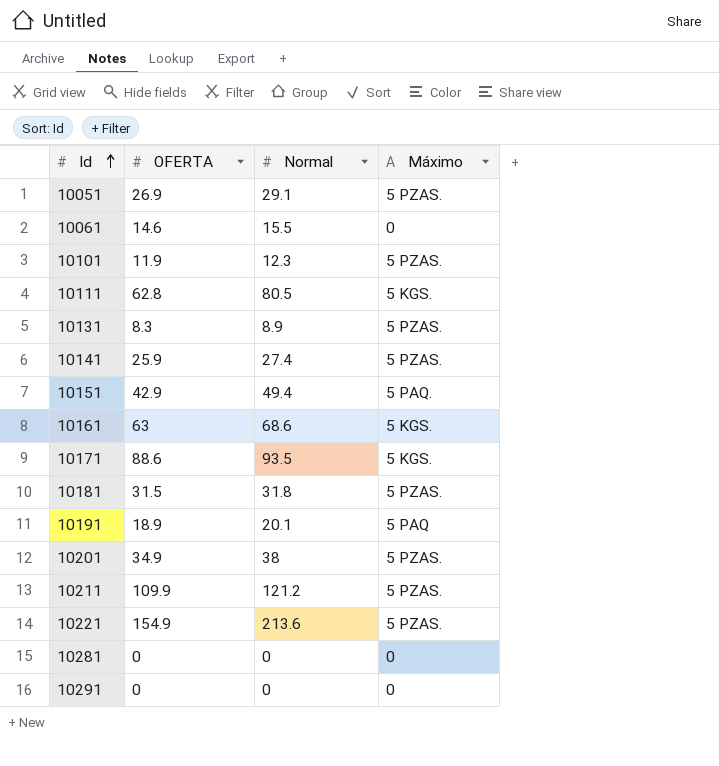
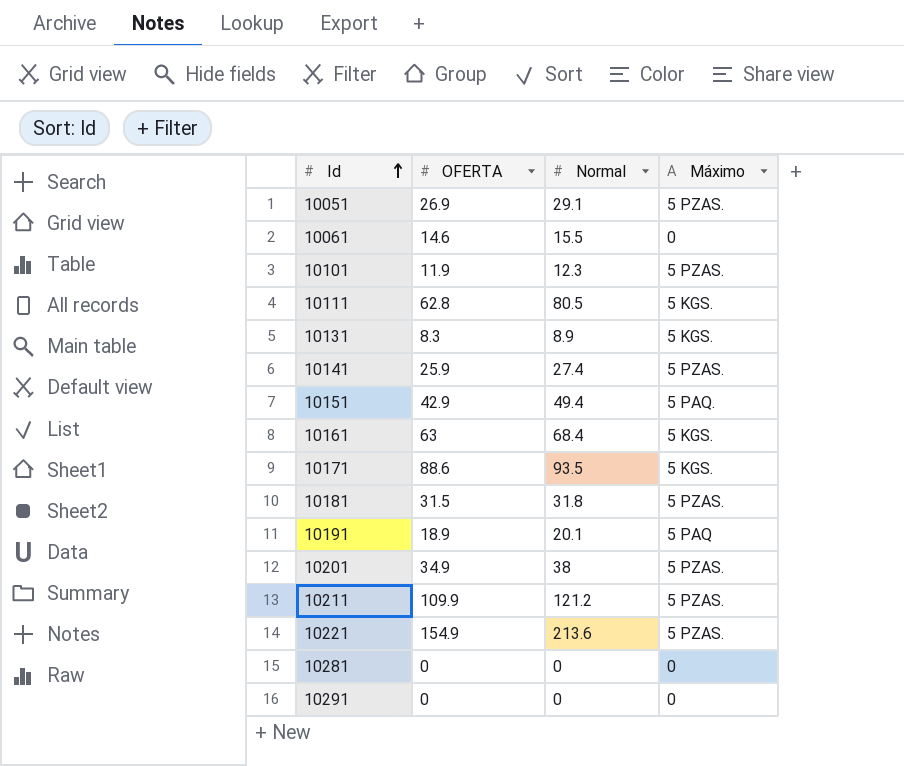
10131 | Máximo: 5 PZAS. -> 5 KGS.
10161 | Normal: 68.6 -> 68.4

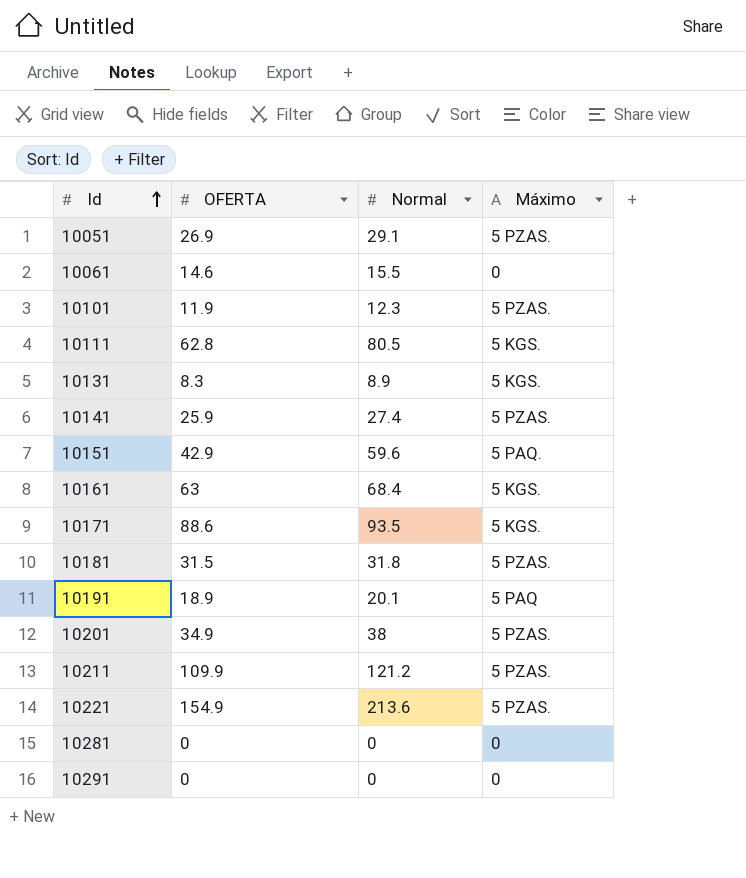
10151 | Normal: 49.4 -> 59.6

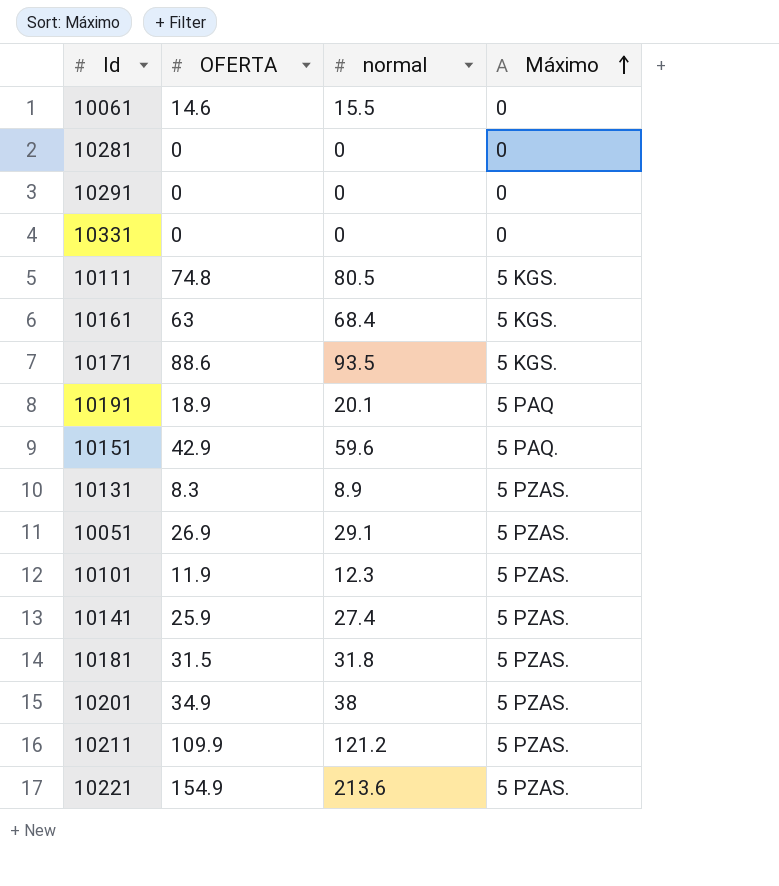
row order: Id ascending -> Máximo ascending
column name: Normal -> normal
row 10331: none -> 0 | 0 | 0
10111 | OFERTA: 62.8 -> 74.8
10131 | Máximo: 5 KGS. -> 5 PZAS.

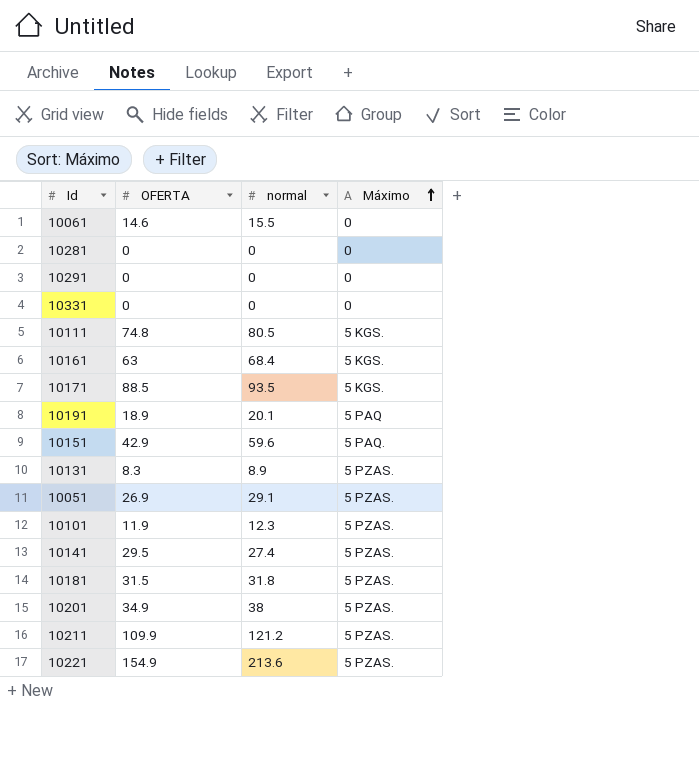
10171 | OFERTA: 88.6 -> 88.5
10141 | OFERTA: 25.9 -> 29.5

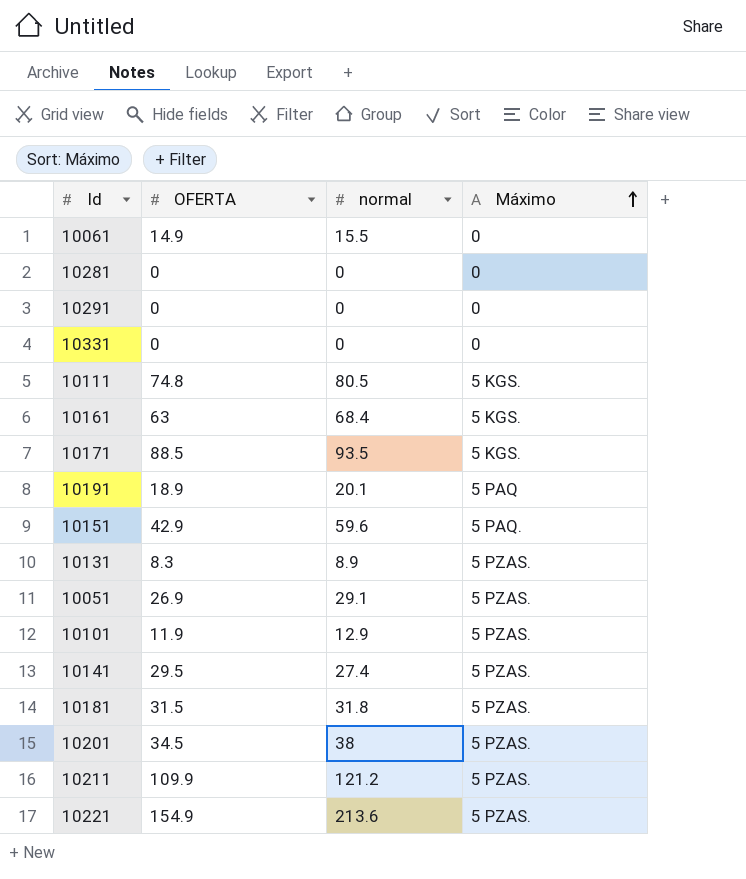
10061 | OFERTA: 14.6 -> 14.9
10101 | normal: 12.3 -> 12.9
10201 | OFERTA: 34.9 -> 34.5

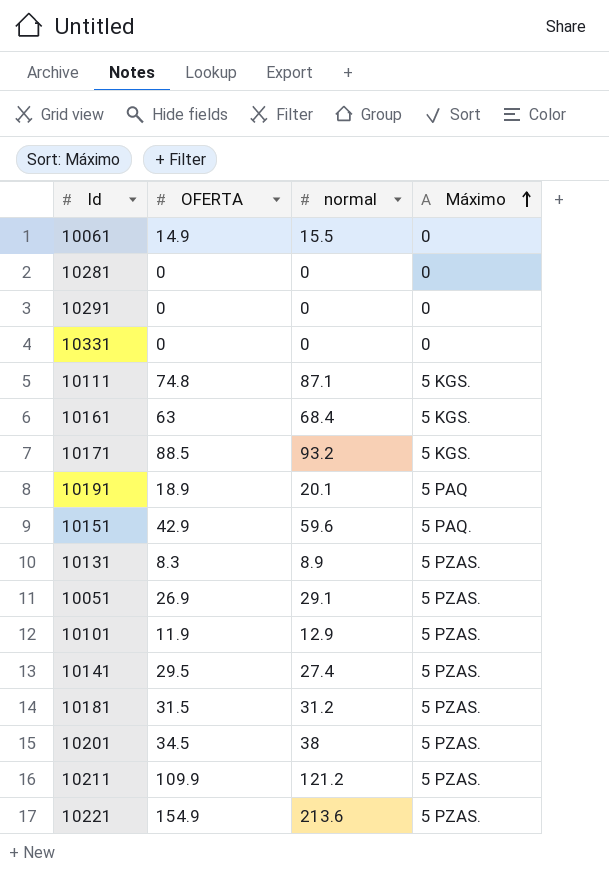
10111 | normal: 80.5 -> 87.1
10171 | normal: 93.5 -> 93.2
10181 | normal: 31.8 -> 31.2

